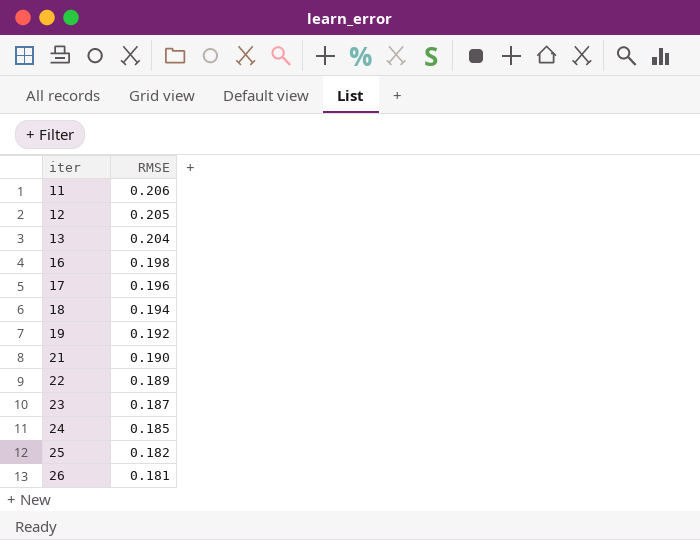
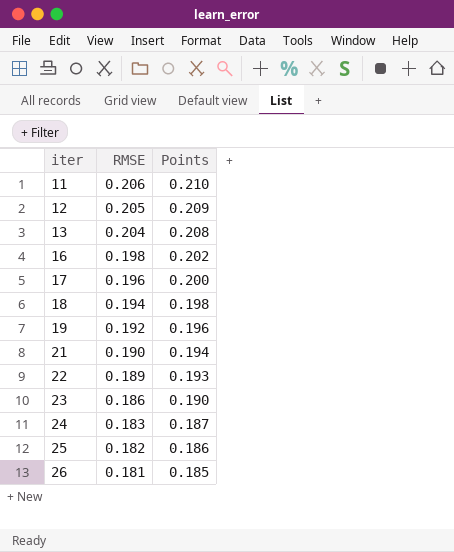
column Points | formula: none -> [RMSE] * 1.02
23 | RMSE: 0.187 -> 0.186
24 | RMSE: 0.185 -> 0.183

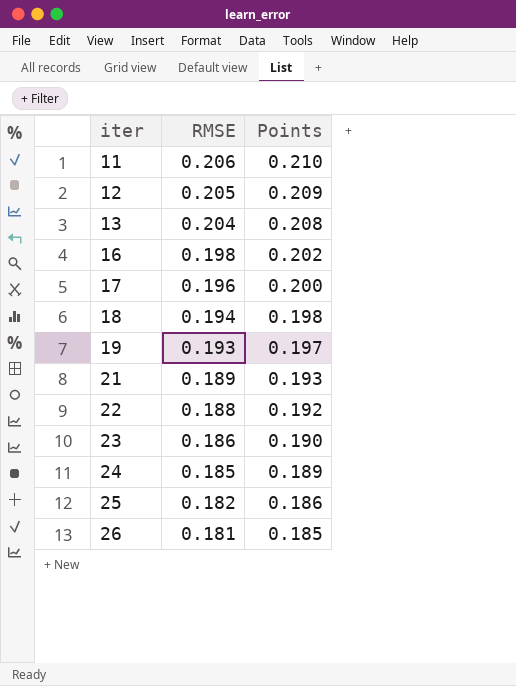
19 | RMSE: 0.192 -> 0.193
19 | Points: 0.196 -> 0.197
21 | RMSE: 0.190 -> 0.189
21 | Points: 0.194 -> 0.193
22 | RMSE: 0.189 -> 0.188
22 | Points: 0.193 -> 0.192
24 | RMSE: 0.183 -> 0.185
24 | Points: 0.187 -> 0.189

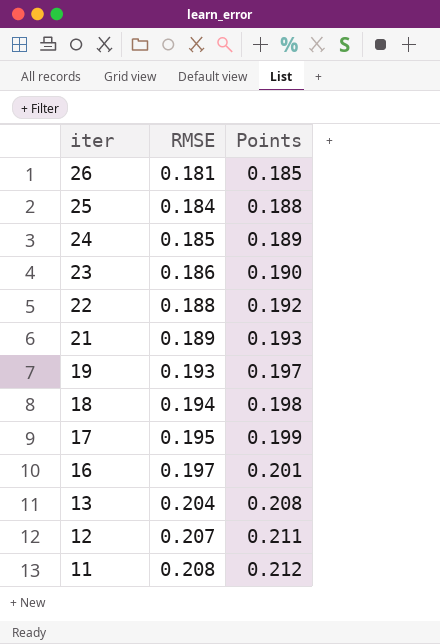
row order: iter ascending -> iter descending
25 | RMSE: 0.182 -> 0.184
25 | Points: 0.186 -> 0.188
17 | RMSE: 0.196 -> 0.195
17 | Points: 0.200 -> 0.199
16 | RMSE: 0.198 -> 0.197
16 | Points: 0.202 -> 0.201
12 | RMSE: 0.205 -> 0.207
12 | Points: 0.209 -> 0.211
11 | RMSE: 0.206 -> 0.208
11 | Points: 0.210 -> 0.212

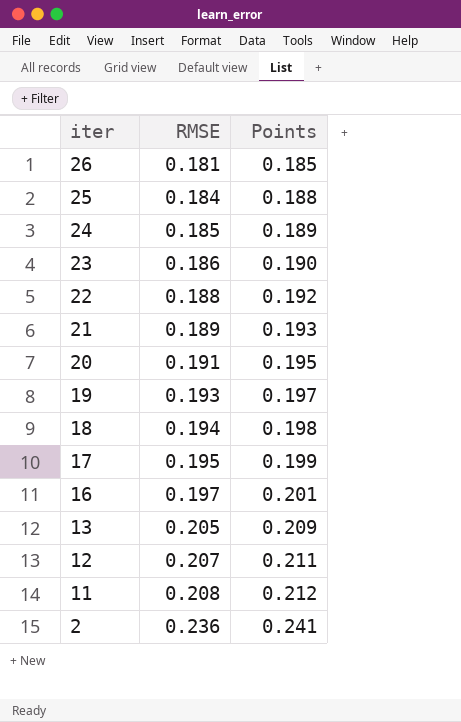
row 20: none -> 0.191 | 0.195
13 | RMSE: 0.204 -> 0.205
13 | Points: 0.208 -> 0.209
row 2: none -> 0.236 | 0.241

